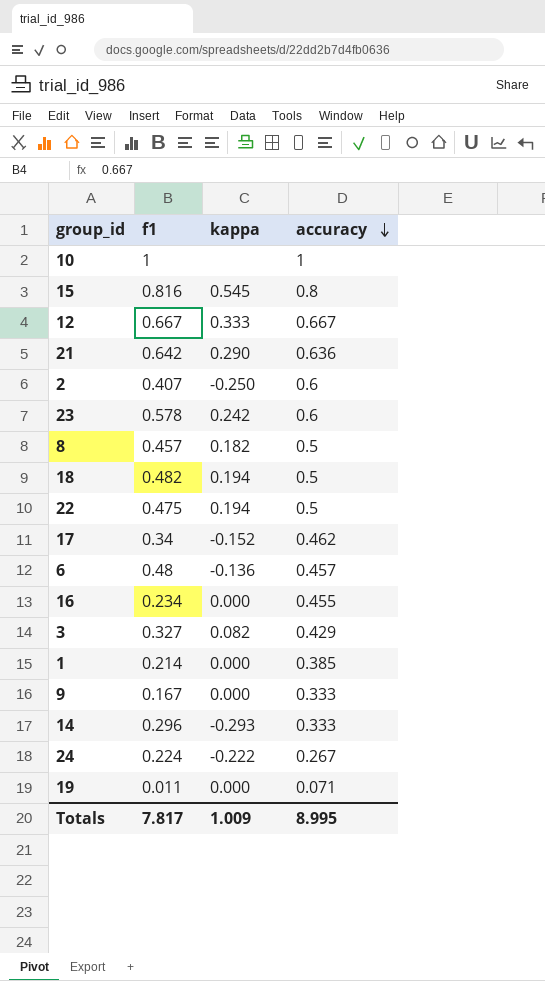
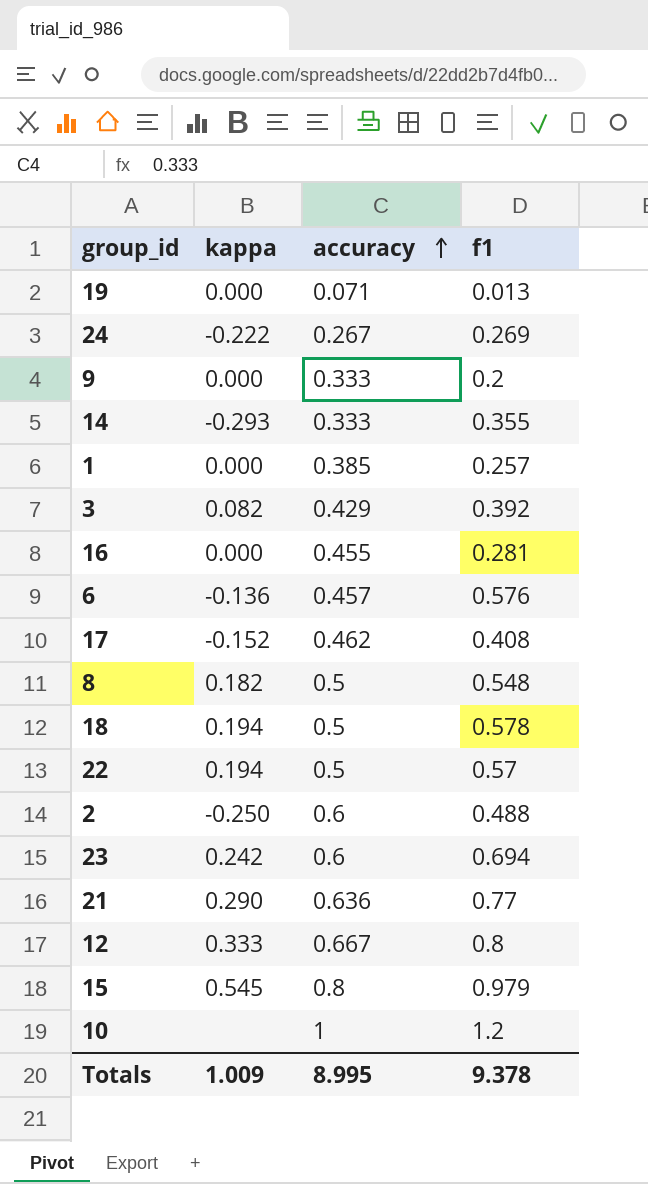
row order: accuracy descending -> accuracy ascending
column f1 | position: 2 -> 4
19 | f1: 0.011 -> 0.013
24 | f1: 0.224 -> 0.269
9 | f1: 0.167 -> 0.2
14 | f1: 0.296 -> 0.355
1 | f1: 0.214 -> 0.257
3 | f1: 0.327 -> 0.392
16 | f1: 0.234 -> 0.281
6 | f1: 0.48 -> 0.576
17 | f1: 0.34 -> 0.408
8 | f1: 0.457 -> 0.548
18 | f1: 0.482 -> 0.578
22 | f1: 0.475 -> 0.57
2 | f1: 0.407 -> 0.488
23 | f1: 0.578 -> 0.694
21 | f1: 0.642 -> 0.77
12 | f1: 0.667 -> 0.8
15 | f1: 0.816 -> 0.979
10 | f1: 1 -> 1.2
Totals | f1: 7.817 -> 9.378

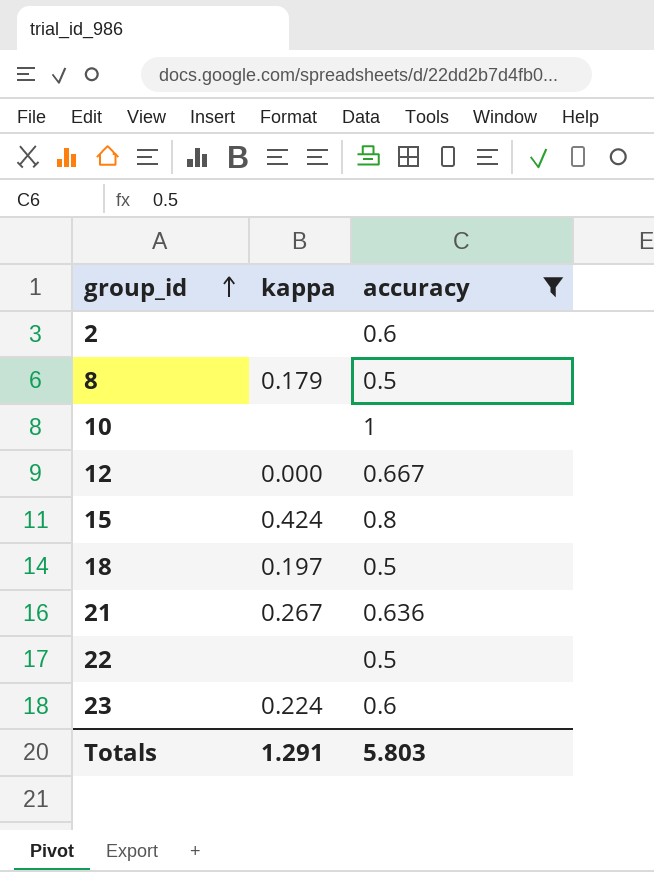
filter: none -> accuracy >= 0.5
row order: accuracy ascending -> group_id ascending
column f1 | position: 4 -> none
2 | kappa: -0.250 -> none
8 | kappa: 0.182 -> 0.179
12 | kappa: 0.333 -> 0.000
15 | kappa: 0.545 -> 0.424
18 | kappa: 0.194 -> 0.197
21 | kappa: 0.290 -> 0.267
22 | kappa: 0.194 -> none
23 | kappa: 0.242 -> 0.224
Totals | kappa: 1.009 -> 1.291
Totals | accuracy: 8.995 -> 5.803

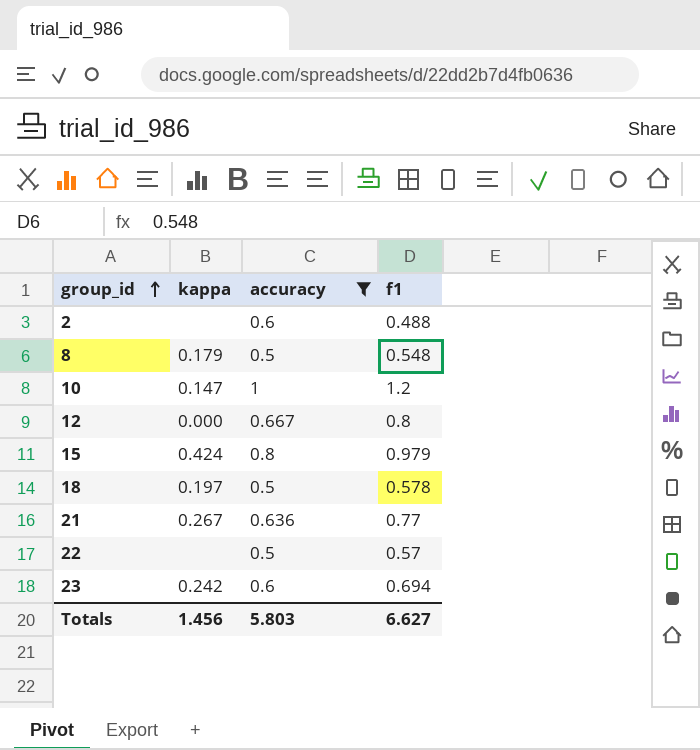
column f1 | position: none -> 4
10 | kappa: none -> 0.147
23 | kappa: 0.224 -> 0.242
Totals | kappa: 1.291 -> 1.456

